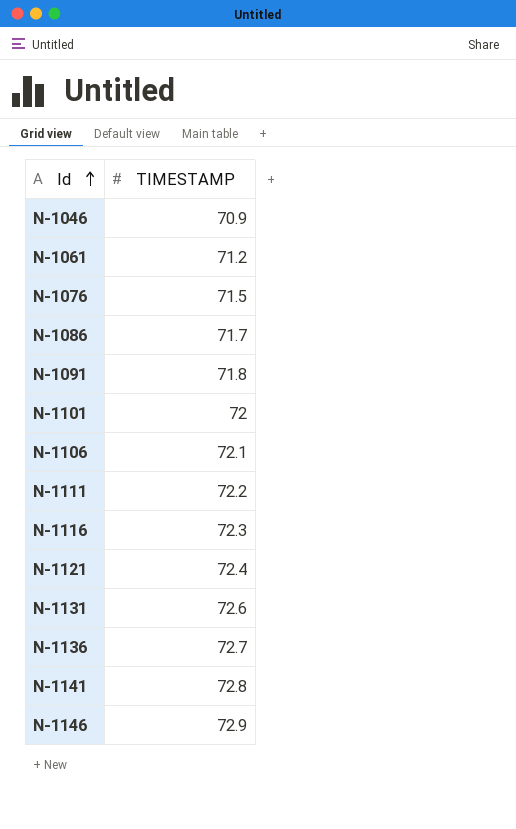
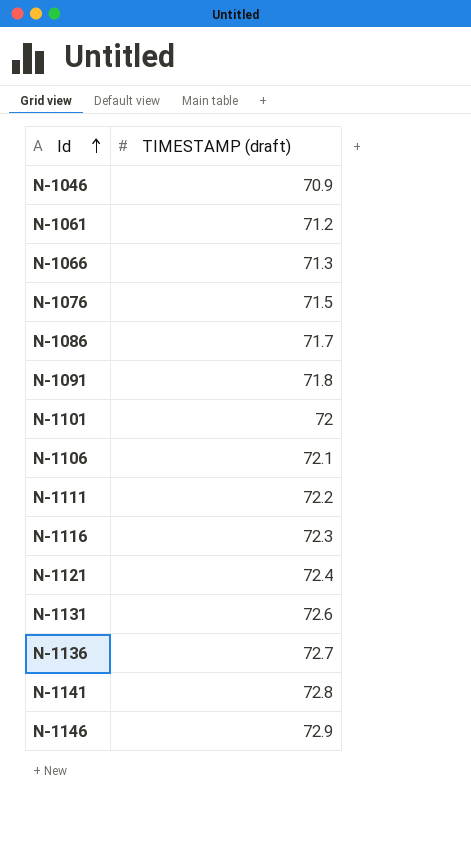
column name: TIMESTAMP -> TIMESTAMP (draft)
row N-1066: none -> 71.3

